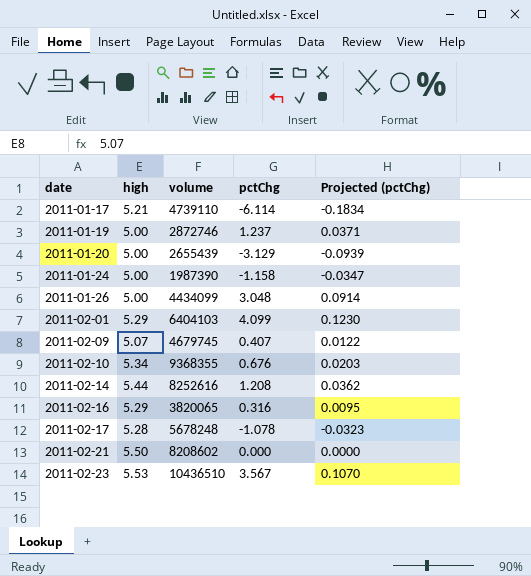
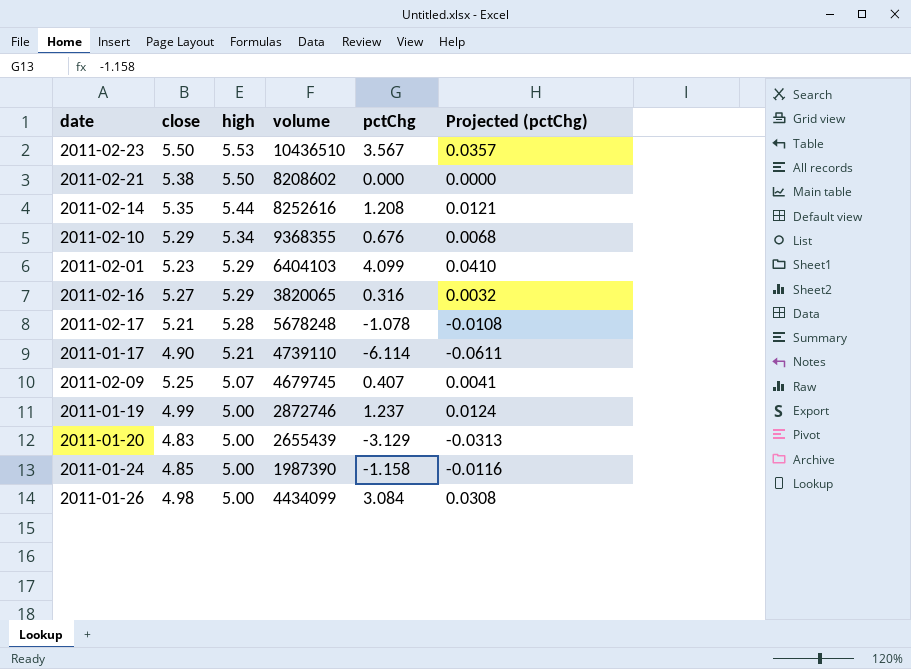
row order: date ascending -> high descending
column close | position: none -> 2
column Projected (pctChg) | formula: [pctChg] * 0.03 -> [pctChg] * 0.01
2011-01-26 | pctChg: 3.048 -> 3.084

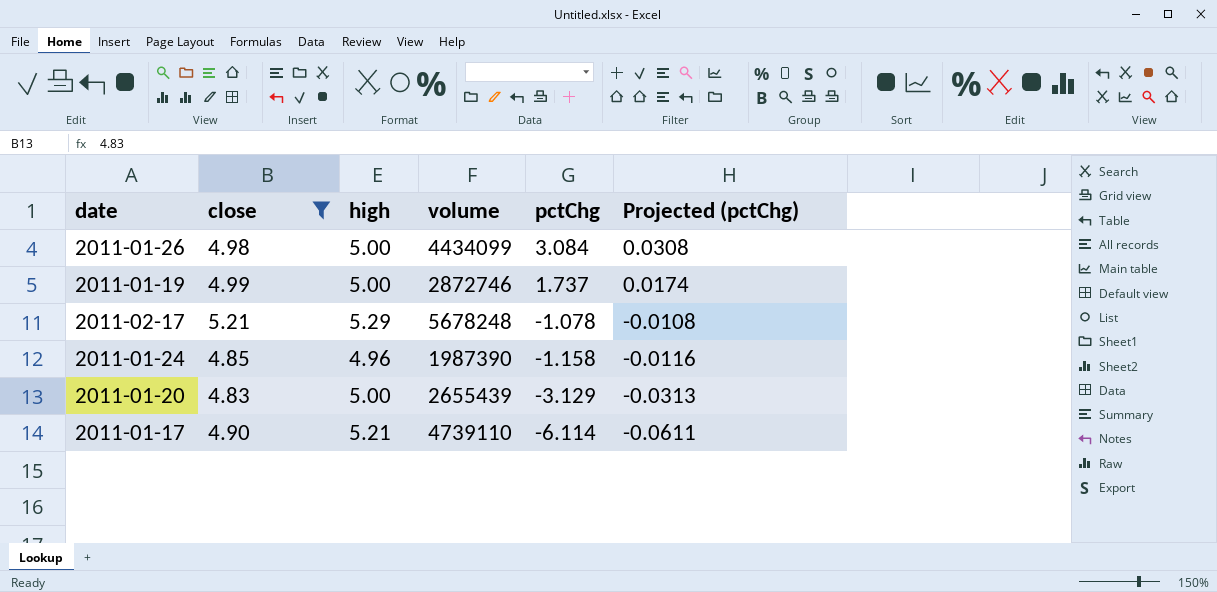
filter: none -> close <= 5.21
row order: high descending -> pctChg descending
2011-01-19 | pctChg: 1.237 -> 1.737
2011-01-19 | Projected (pctChg): 0.0124 -> 0.0174
2011-02-17 | high: 5.28 -> 5.29
2011-01-24 | high: 5.00 -> 4.96

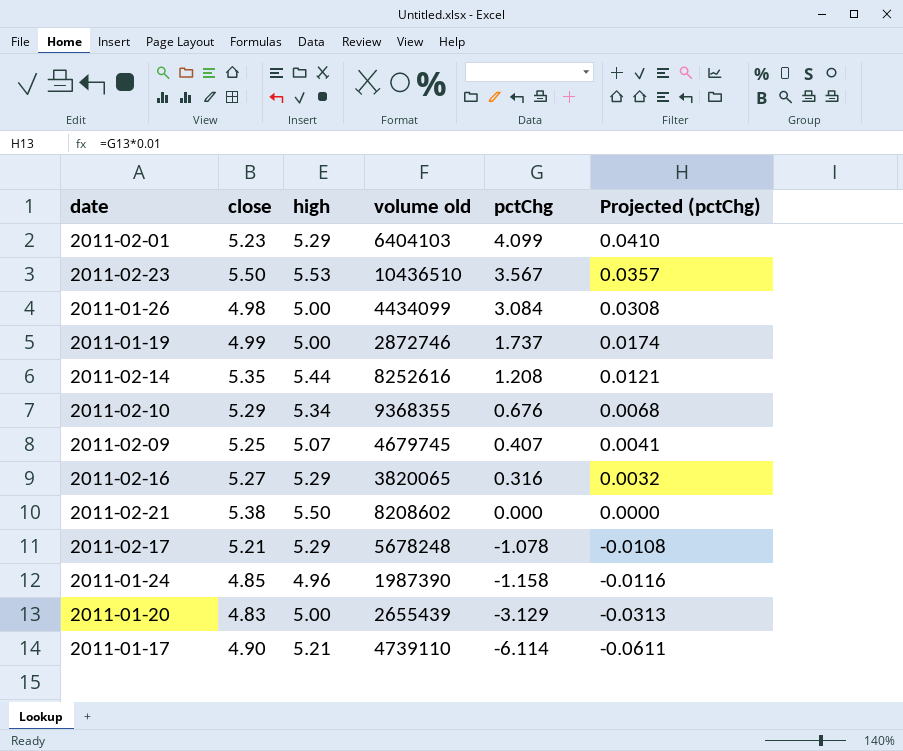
filter: close <= 5.21 -> none
column name: volume -> volume old

